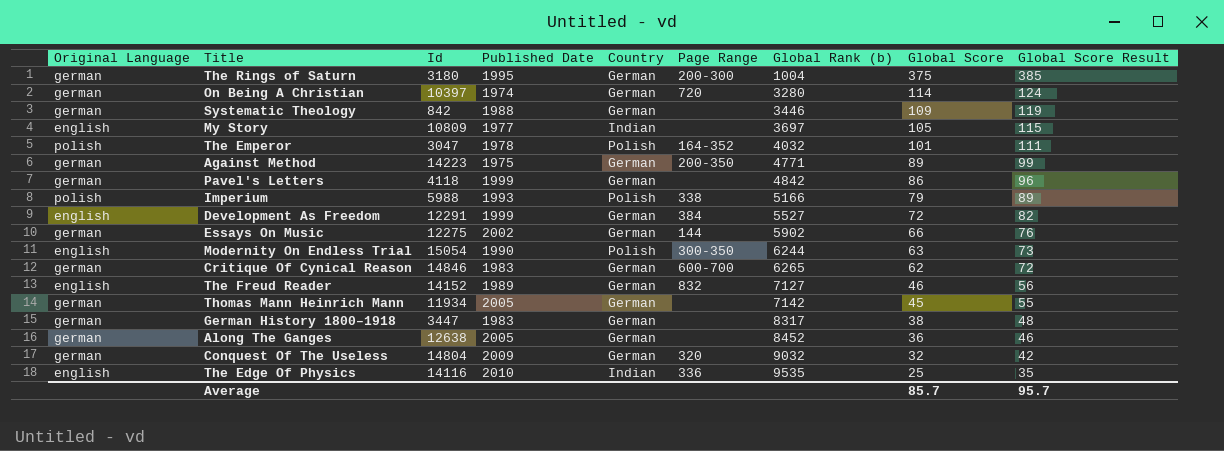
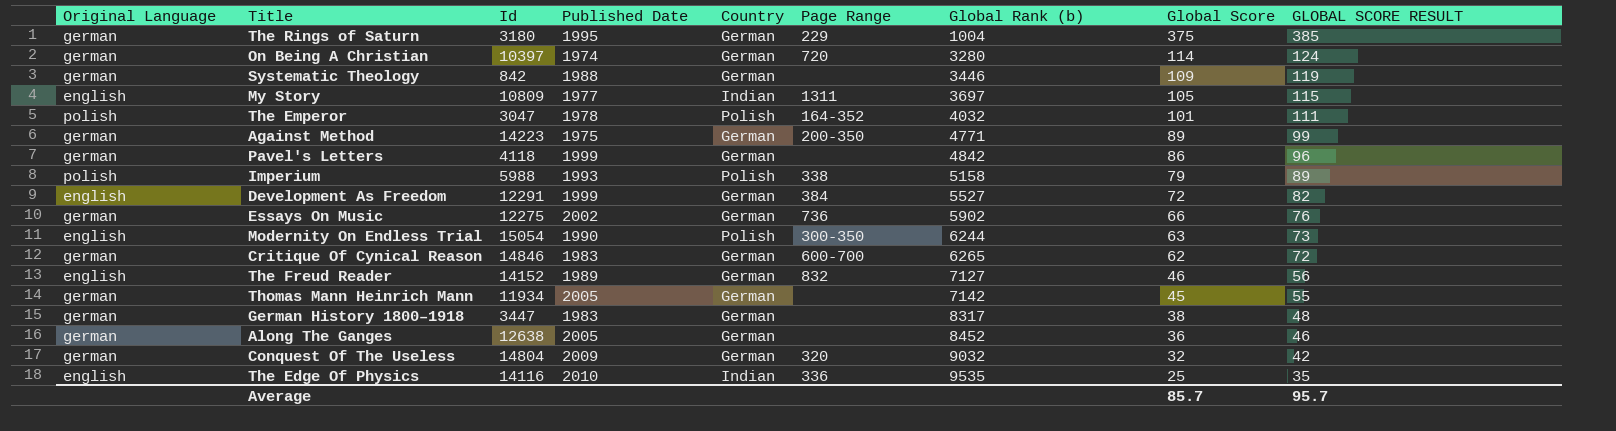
column name: Global Score Result -> GLOBAL SCORE RESULT
The Rings of Saturn | Page Range: 200-300 -> 229
My Story | Page Range: none -> 1311
Imperium | Global Rank (b): 5166 -> 5158
Essays On Music | Page Range: 144 -> 736

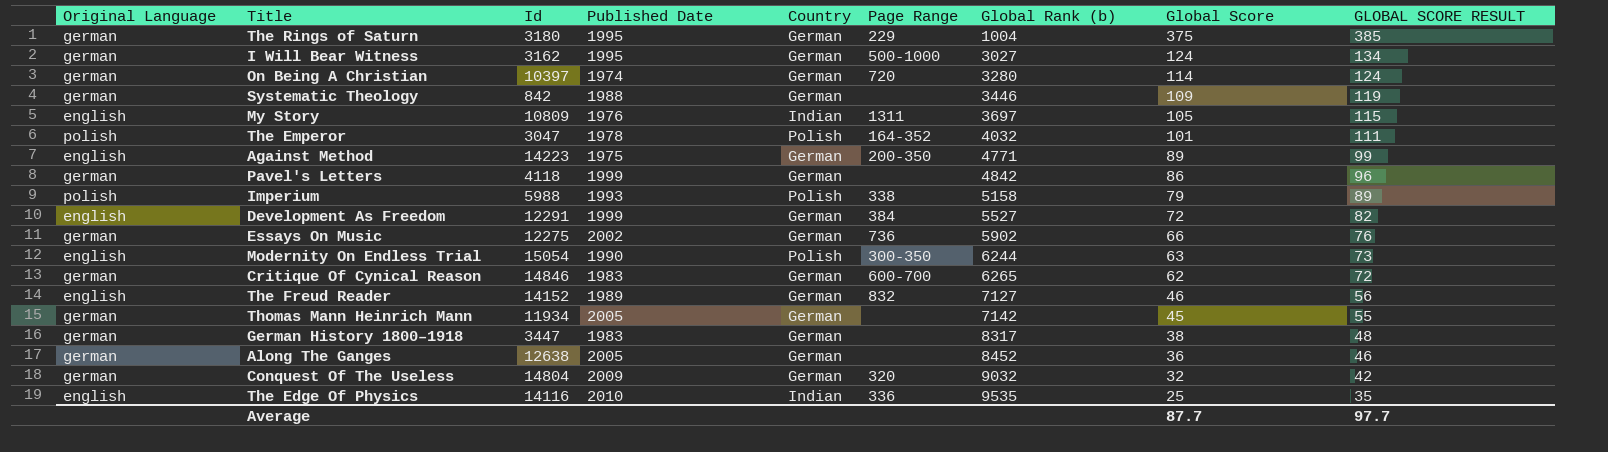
row I Will Bear Witness: none -> german | 3162 | 1995 | German | 500-1000 | 3027 | 124 | 134
My Story | Published Date: 1977 -> 1976
Against Method | Original Language: german -> english
Average | Global Score: 85.7 -> 87.7
Average | GLOBAL SCORE RESULT: 95.7 -> 97.7

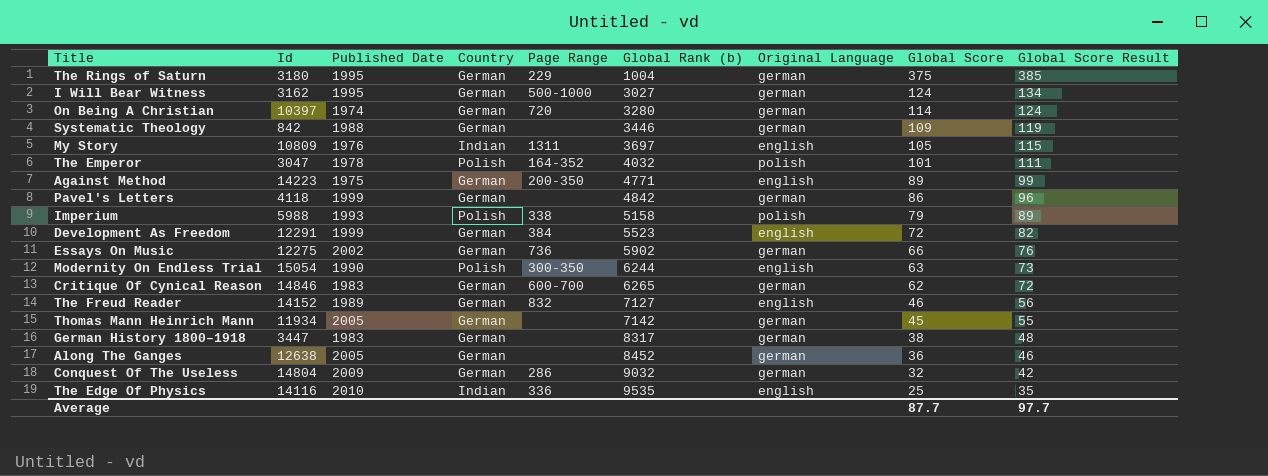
column Original Language | position: 1 -> 7
column name: GLOBAL SCORE RESULT -> Global Score Result
Development As Freedom | Global Rank (b): 5527 -> 5523
Conquest Of The Useless | Page Range: 320 -> 286

